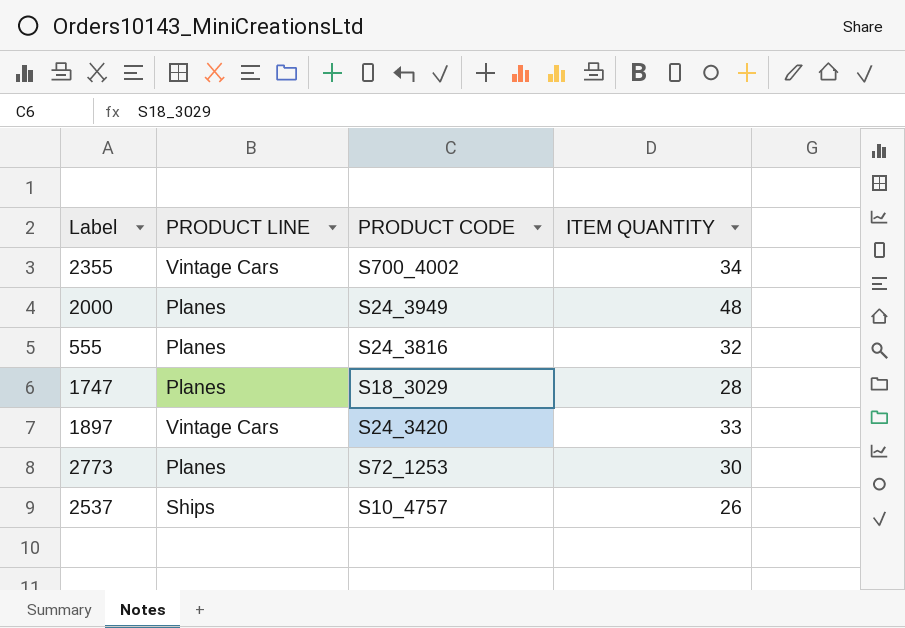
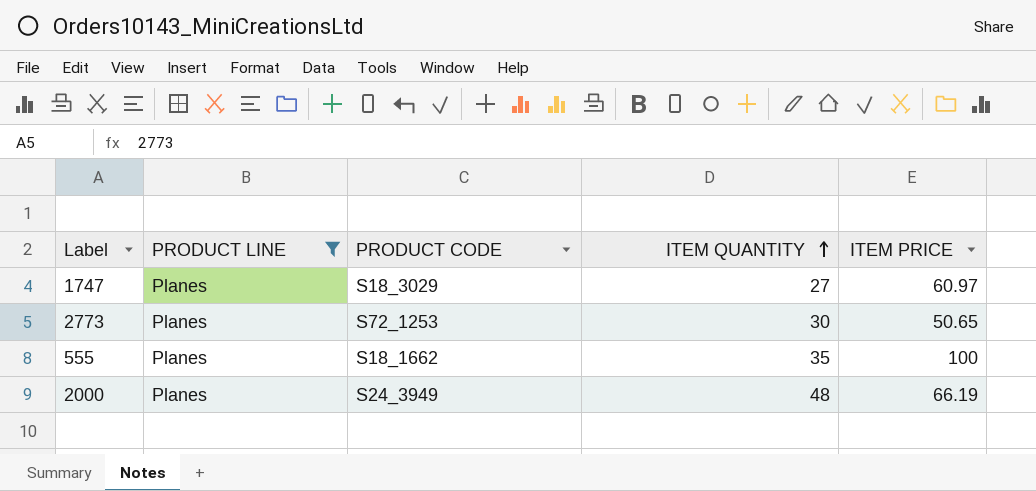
filter: none -> PRODUCT LINE = Planes
row order: none -> ITEM QUANTITY ascending
column ITEM PRICE | position: none -> 5
1747 | ITEM QUANTITY: 28 -> 27
555 | PRODUCT CODE: S24_3816 -> S18_1662
555 | ITEM QUANTITY: 32 -> 35

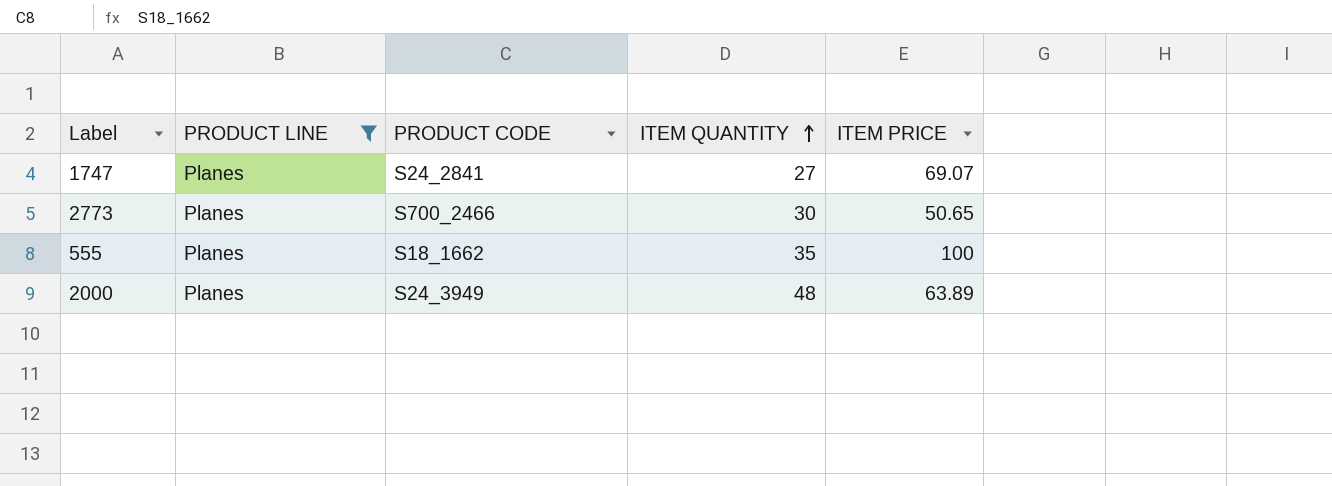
1747 | PRODUCT CODE: S18_3029 -> S24_2841
1747 | ITEM PRICE: 60.97 -> 69.07
2773 | PRODUCT CODE: S72_1253 -> S700_2466
2000 | ITEM PRICE: 66.19 -> 63.89

